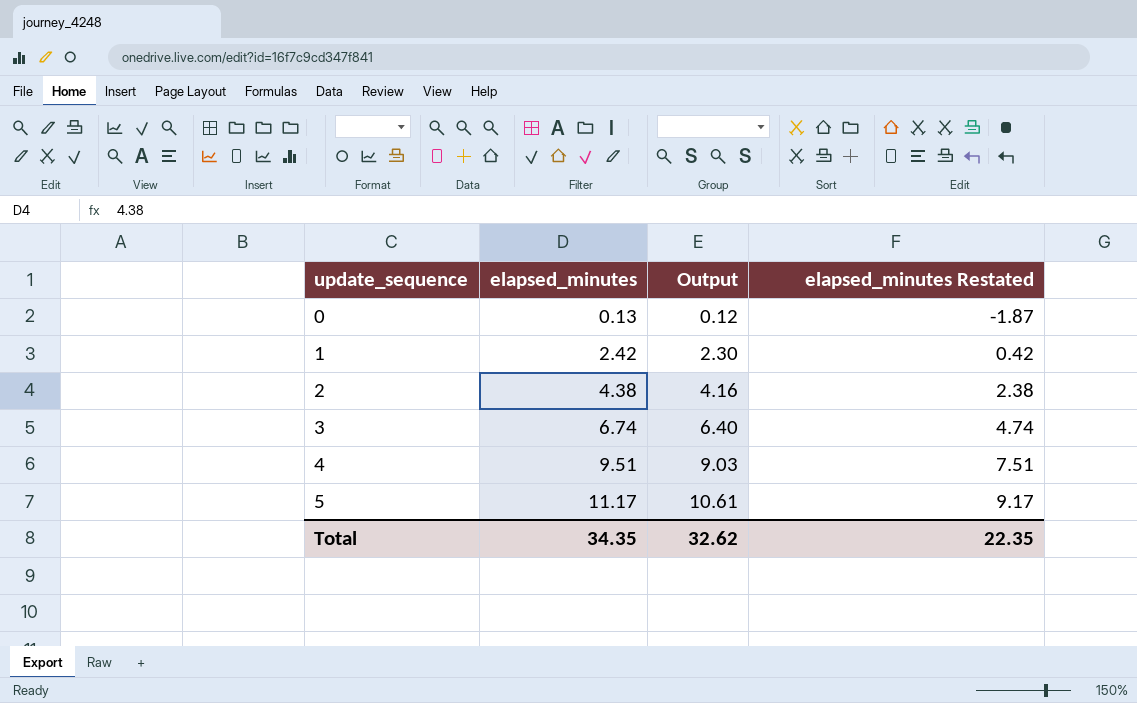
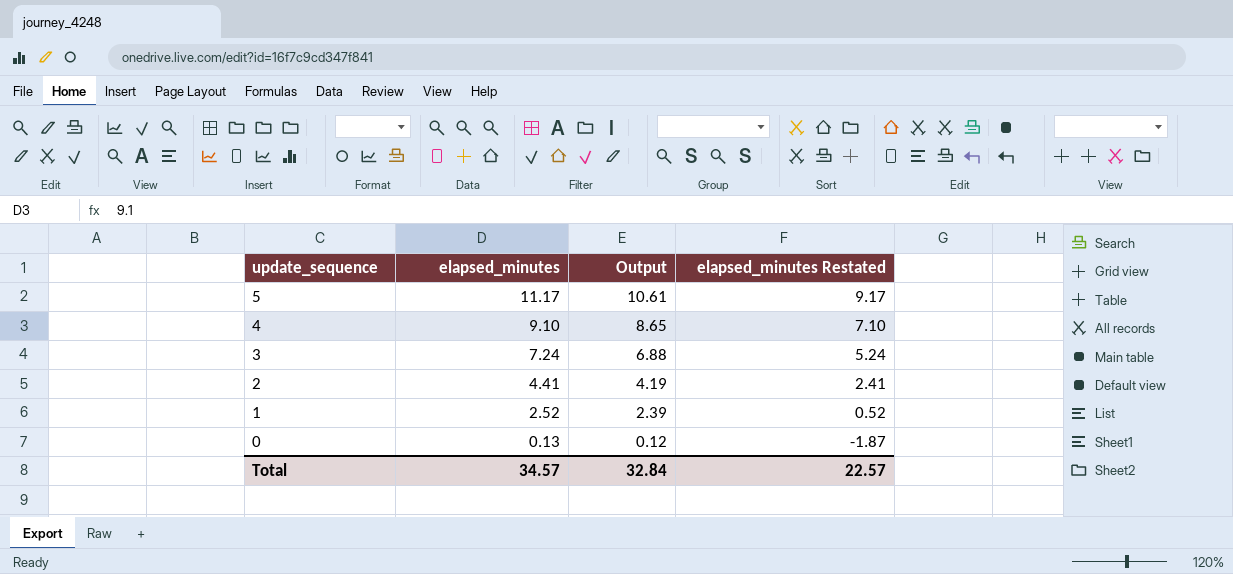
row order: update_sequence ascending -> update_sequence descending
4 | elapsed_minutes: 9.51 -> 9.10
4 | Output: 9.03 -> 8.65
4 | elapsed_minutes Restated: 7.51 -> 7.10
3 | elapsed_minutes: 6.74 -> 7.24
3 | Output: 6.40 -> 6.88
3 | elapsed_minutes Restated: 4.74 -> 5.24
2 | elapsed_minutes: 4.38 -> 4.41
2 | Output: 4.16 -> 4.19
2 | elapsed_minutes Restated: 2.38 -> 2.41
1 | elapsed_minutes: 2.42 -> 2.52
1 | Output: 2.30 -> 2.39
1 | elapsed_minutes Restated: 0.42 -> 0.52
Total | elapsed_minutes: 34.35 -> 34.57
Total | Output: 32.62 -> 32.84
Total | elapsed_minutes Restated: 22.35 -> 22.57

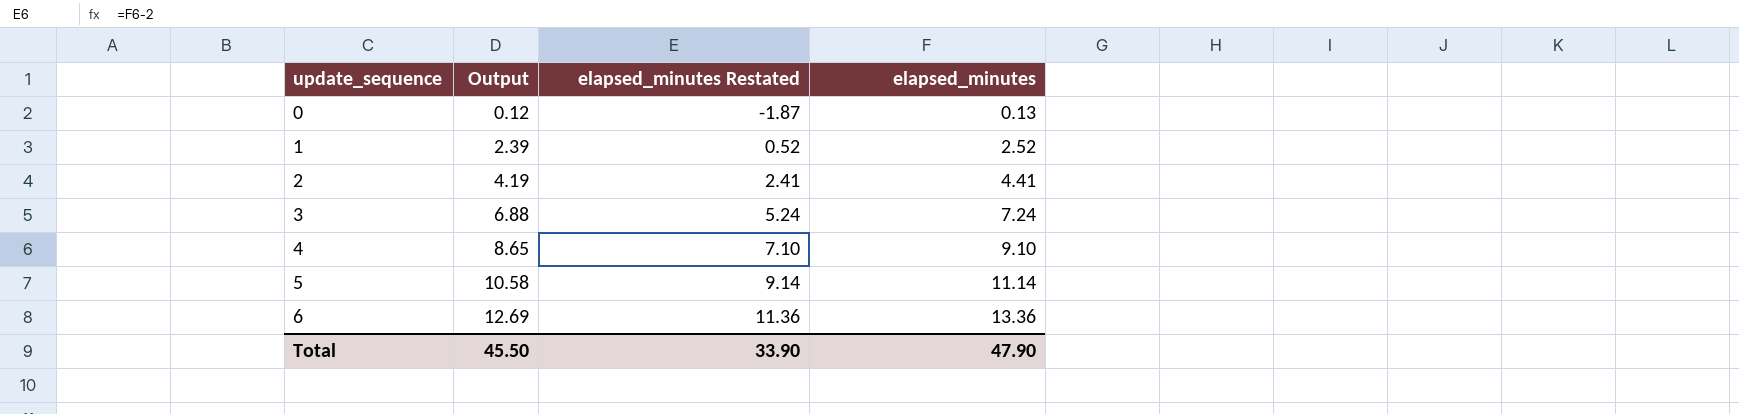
row order: update_sequence descending -> update_sequence ascending
column elapsed_minutes | position: 2 -> 4
5 | Output: 10.61 -> 10.58
5 | elapsed_minutes Restated: 9.17 -> 9.14
5 | elapsed_minutes: 11.17 -> 11.14
row 6: none -> 12.69 | 11.36 | 13.36
Total | Output: 32.84 -> 45.50
Total | elapsed_minutes Restated: 22.57 -> 33.90
Total | elapsed_minutes: 34.57 -> 47.90

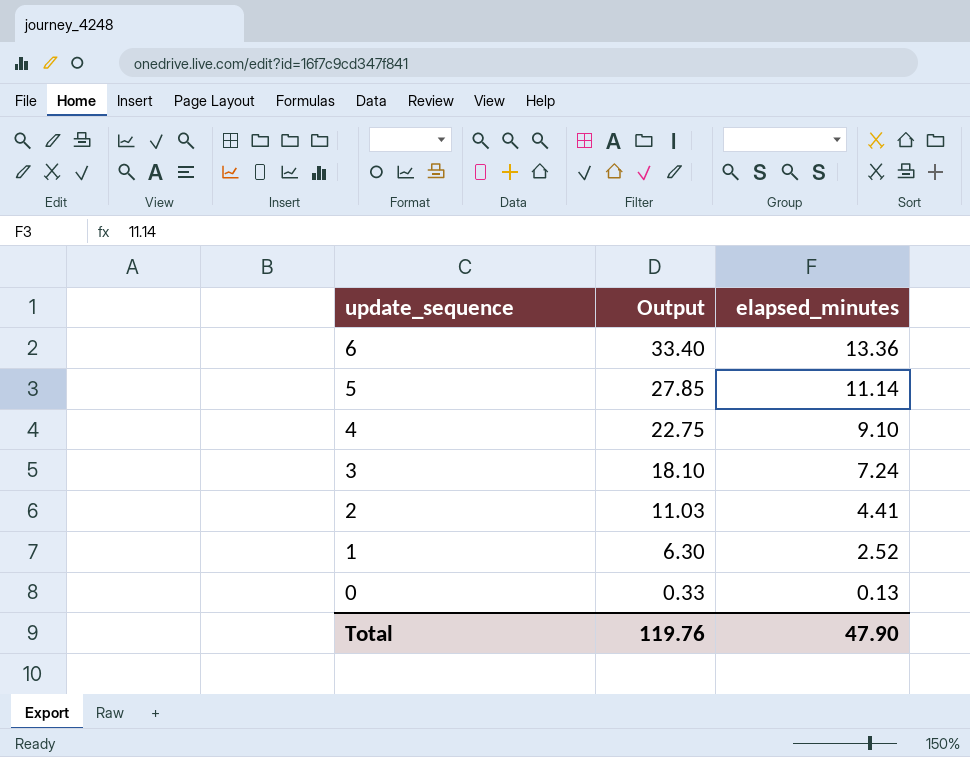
row order: update_sequence ascending -> update_sequence descending
column elapsed_minutes Restated | formula: [elapsed_minutes] - 2 -> none
column Output | formula: [elapsed_minutes] * 0.95 -> [elapsed_minutes] * 2.5
Total | Output: 45.50 -> 119.76

